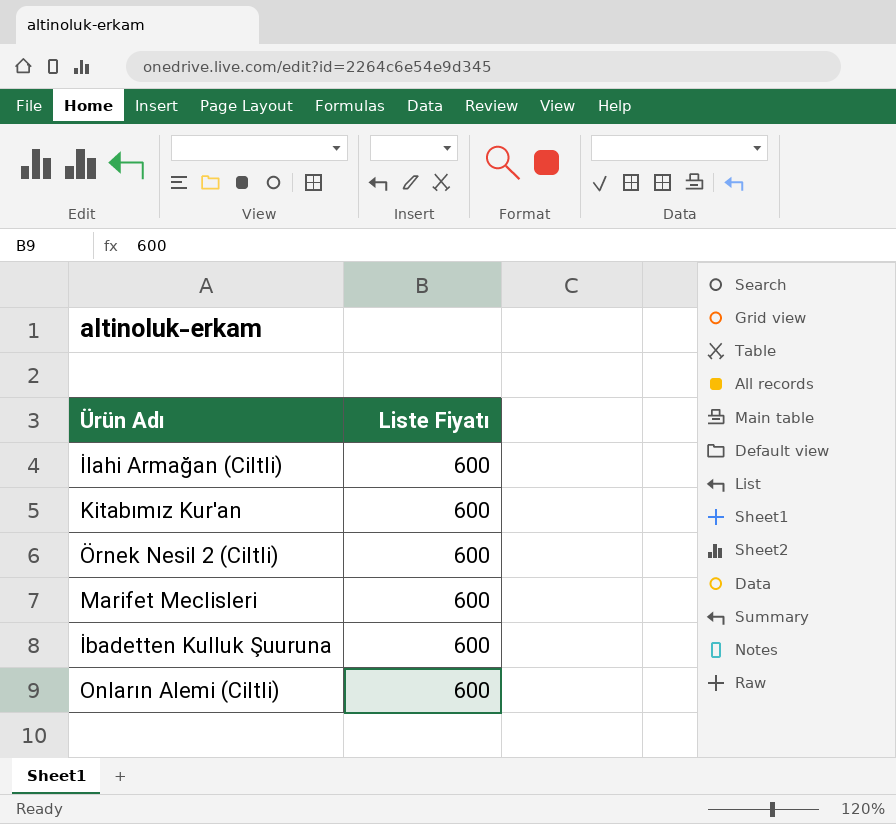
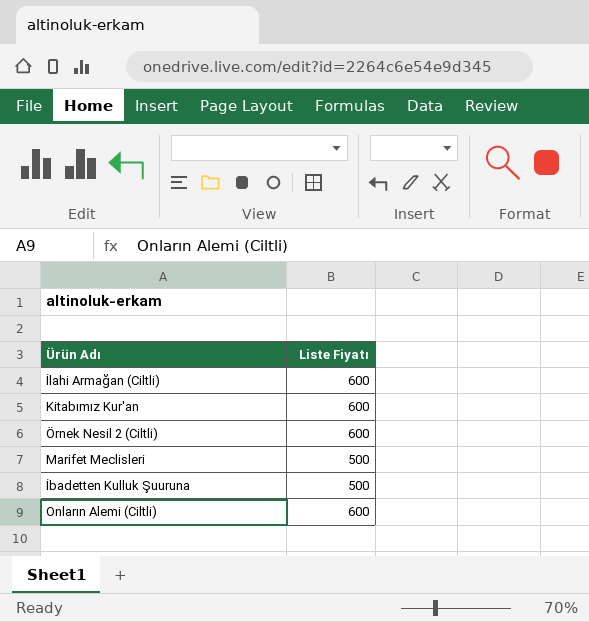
Marifet Meclisleri | Liste Fiyatı: 600 -> 500
İbadetten Kulluk Şuuruna | Liste Fiyatı: 600 -> 500

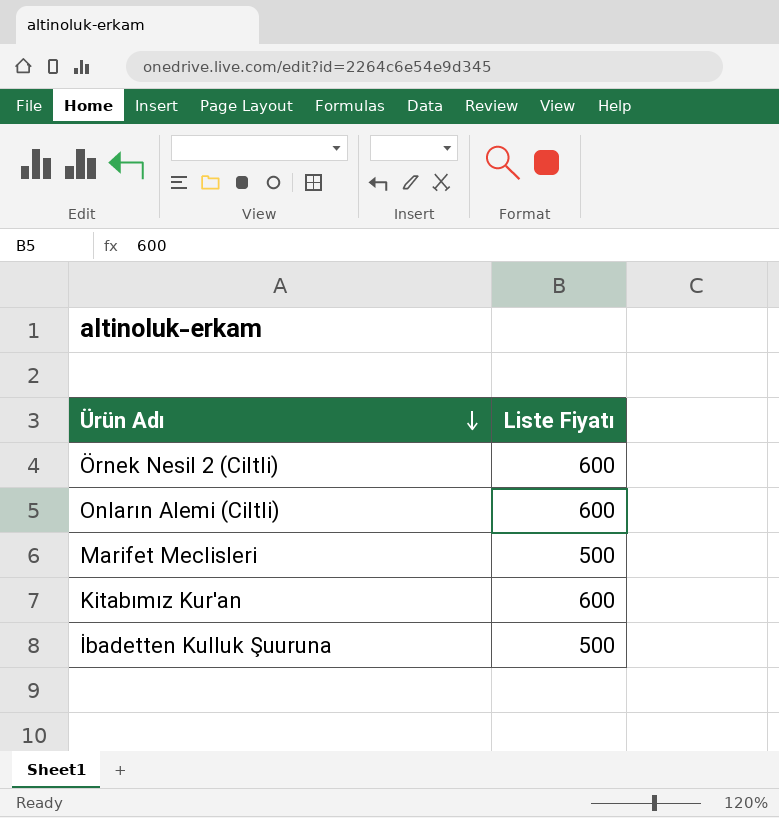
row order: none -> Ürün Adı descending
row İlahi Armağan (Ciltli): 600 -> none

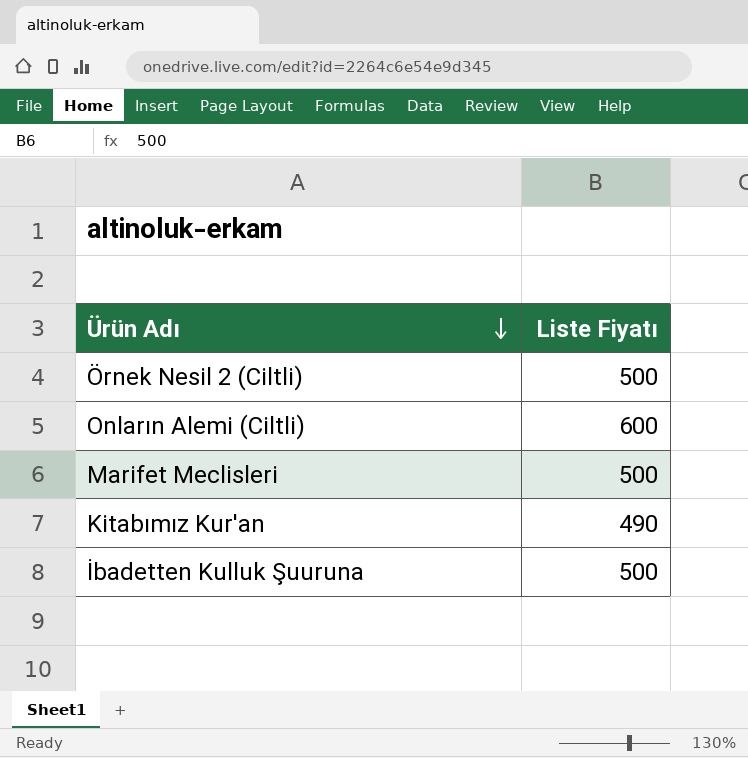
Örnek Nesil 2 (Ciltli) | Liste Fiyatı: 600 -> 500
Kitabımız Kur'an | Liste Fiyatı: 600 -> 490

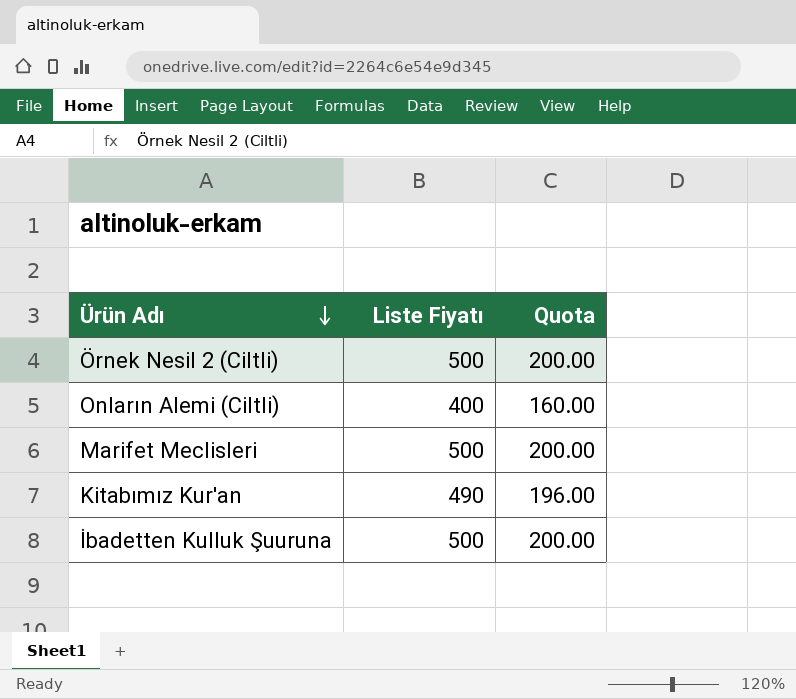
column Quota | formula: none -> [Liste Fiyatı] * 0.4
Onların Alemi (Ciltli) | Liste Fiyatı: 600 -> 400

